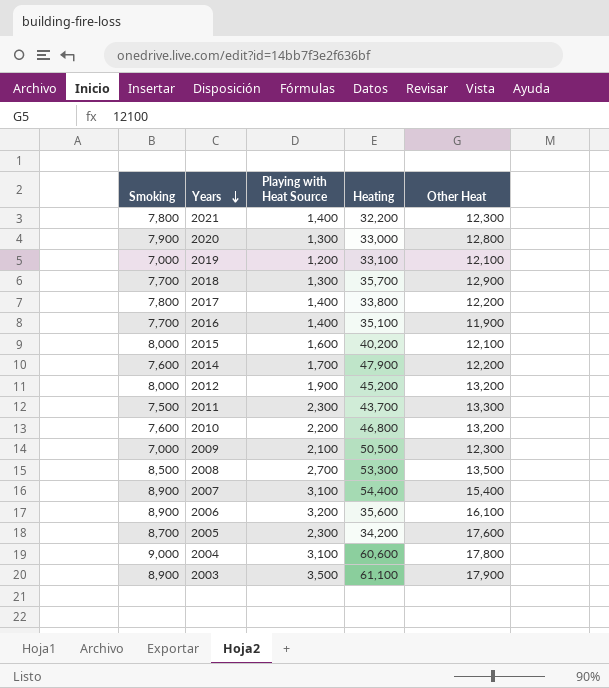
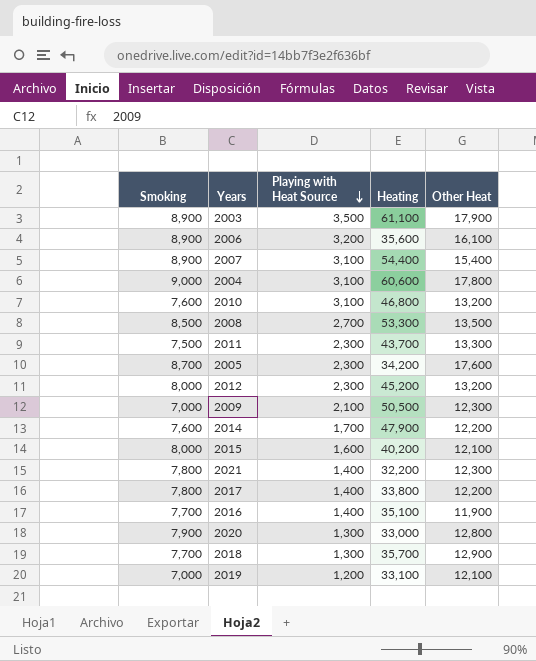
row order: Years descending -> Playing with Heat Source descending
2010 | Playing with Heat Source: 2,200 -> 3,100
2012 | Playing with Heat Source: 1,900 -> 2,300

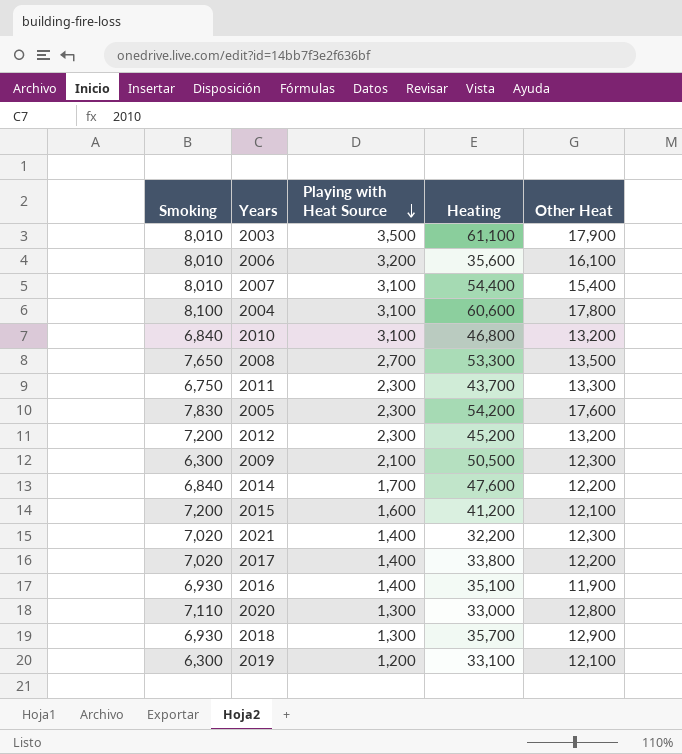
2003 | Smoking: 8,900 -> 8,010
2006 | Smoking: 8,900 -> 8,010
2007 | Smoking: 8,900 -> 8,010
2004 | Smoking: 9,000 -> 8,100
2010 | Smoking: 7,600 -> 6,840
2008 | Smoking: 8,500 -> 7,650
2011 | Smoking: 7,500 -> 6,750
2005 | Smoking: 8,700 -> 7,830
2005 | Heating: 34,200 -> 54,200
2012 | Smoking: 8,000 -> 7,200
2009 | Smoking: 7,000 -> 6,300
2014 | Smoking: 7,600 -> 6,840
2014 | Heating: 47,900 -> 47,600
2015 | Smoking: 8,000 -> 7,200
2015 | Heating: 40,200 -> 41,200
2021 | Smoking: 7,800 -> 7,020
2017 | Smoking: 7,800 -> 7,020
2016 | Smoking: 7,700 -> 6,930
2020 | Smoking: 7,900 -> 7,110
2018 | Smoking: 7,700 -> 6,930
2019 | Smoking: 7,000 -> 6,300

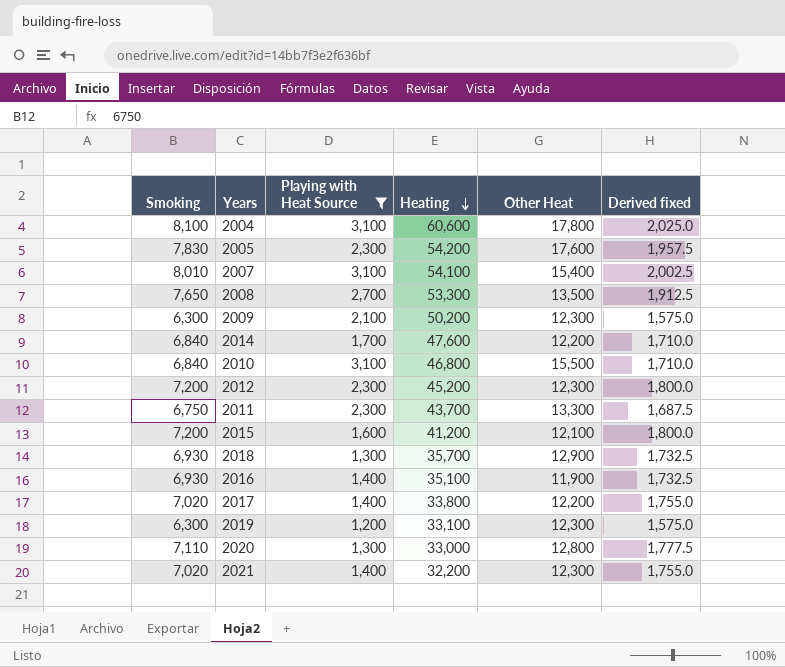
filter: none -> Playing with Heat Source <= 3,100
row order: Playing with Heat Source descending -> Heating descending
column Derived fixed | formula: none -> [Smoking] * 0.25
2007 | Heating: 54,400 -> 54,100
2009 | Heating: 50,500 -> 50,200
2010 | Other Heat: 13,200 -> 15,500
2012 | Other Heat: 13,200 -> 12,300
2019 | Other Heat: 12,100 -> 12,300

